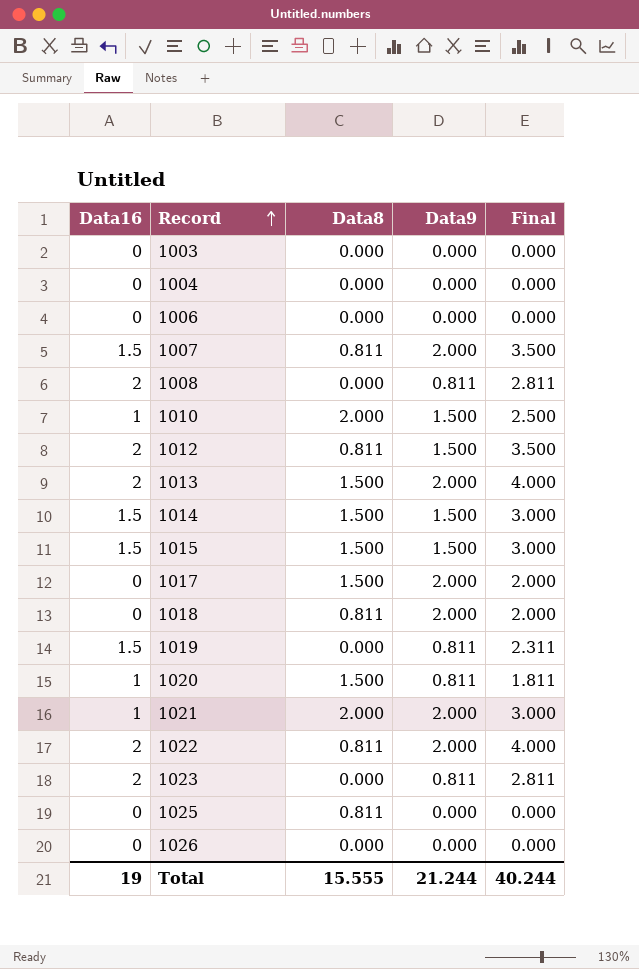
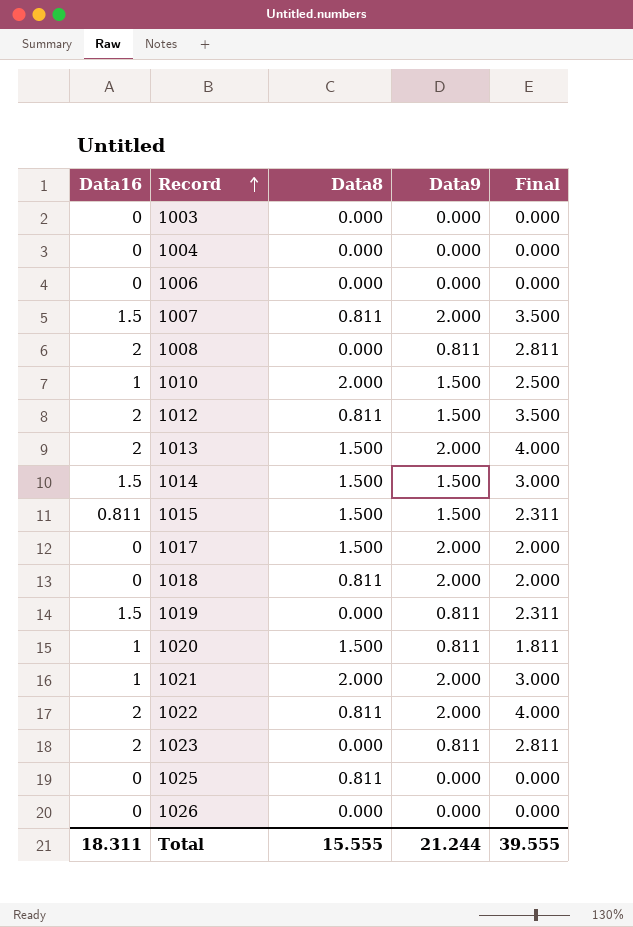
1015 | Data16: 1.5 -> 0.811
1015 | Final: 3.000 -> 2.311
Total | Data16: 19 -> 18.311
Total | Final: 40.244 -> 39.555

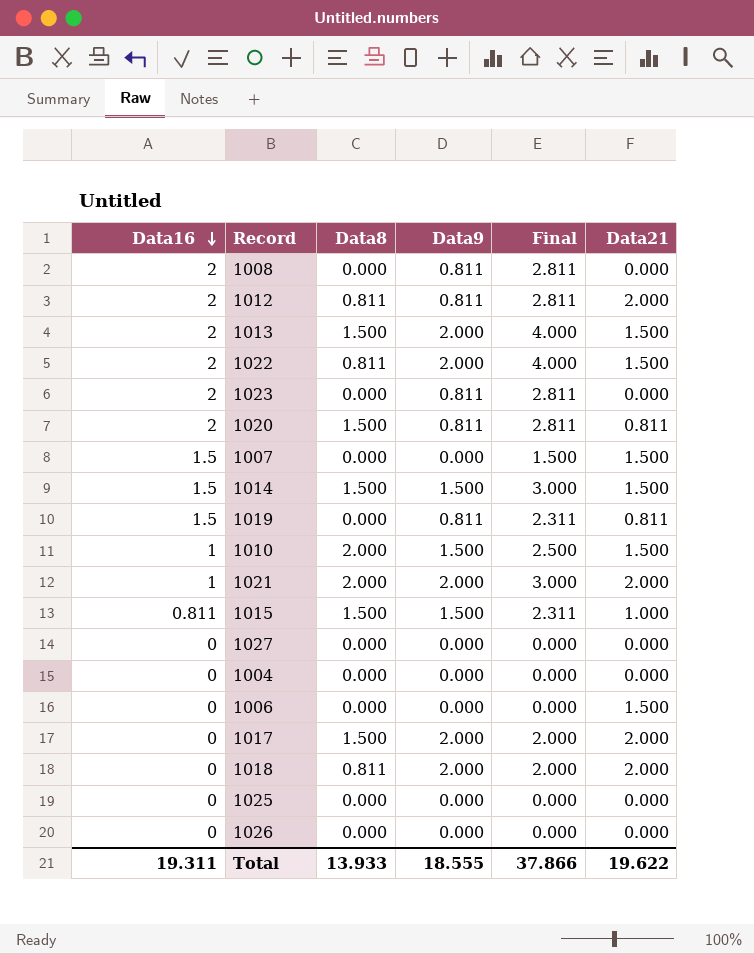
row order: Record ascending -> Data16 descending
column Data21 | position: none -> 6
row 1003: 0 | 0.000 | 0.000 | 0.000 -> none
1012 | Data9: 1.500 -> 0.811
1012 | Final: 3.500 -> 2.811
1020 | Data16: 1 -> 2
1020 | Final: 1.811 -> 2.811
1007 | Data8: 0.811 -> 0.000
1007 | Data9: 2.000 -> 0.000
1007 | Final: 3.500 -> 1.500
row 1027: none -> 0 | 0.000 | 0.000 | 0.000 | 0.000
1025 | Data8: 0.811 -> 0.000
Total | Data16: 18.311 -> 19.311
Total | Data8: 15.555 -> 13.933
Total | Data9: 21.244 -> 18.555
Total | Final: 39.555 -> 37.866

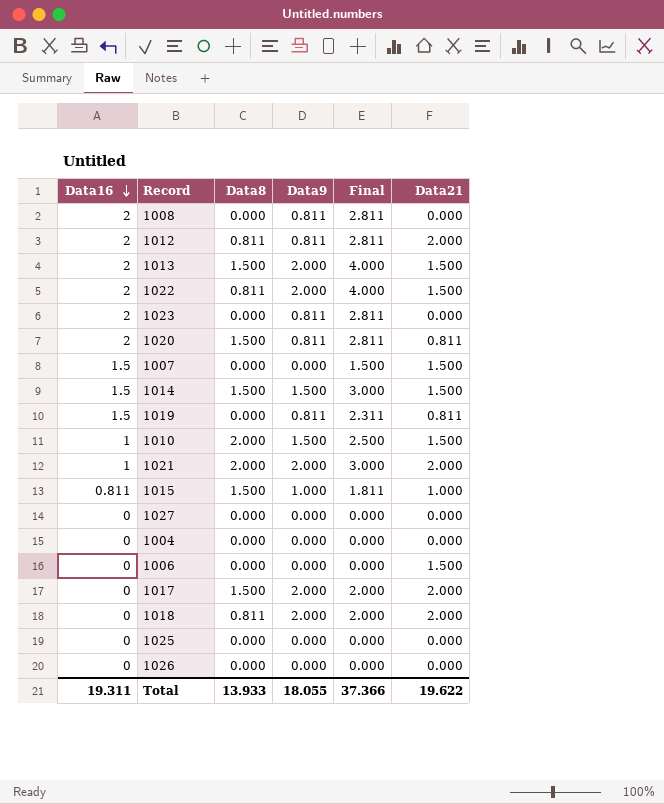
1015 | Data9: 1.500 -> 1.000
1015 | Final: 2.311 -> 1.811
Total | Data9: 18.555 -> 18.055
Total | Final: 37.866 -> 37.366

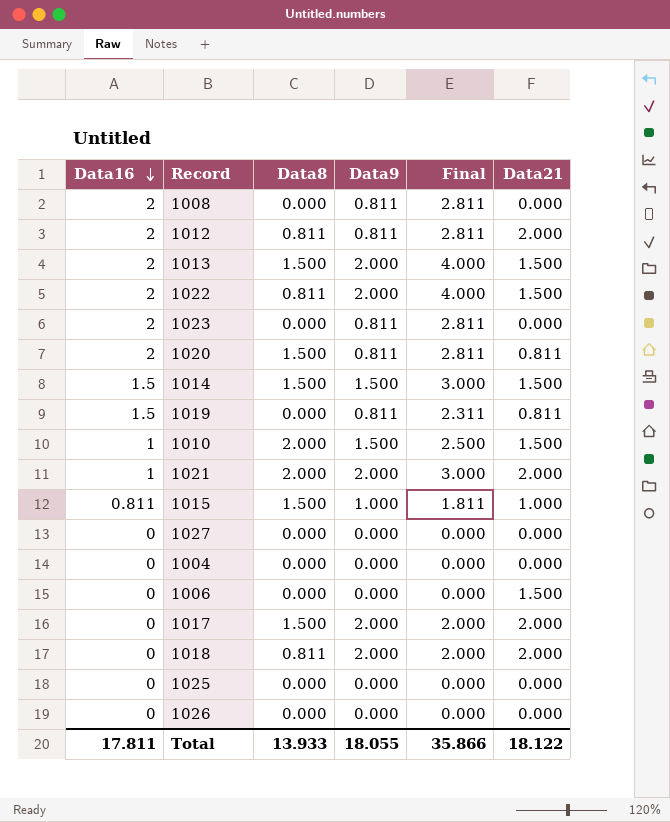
row 1007: 1.5 | 0.000 | 0.000 | 1.500 | 1.500 -> none
Total | Data16: 19.311 -> 17.811
Total | Final: 37.366 -> 35.866
Total | Data21: 19.622 -> 18.122

